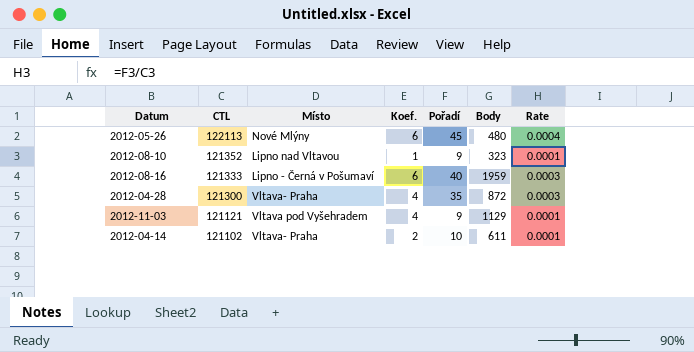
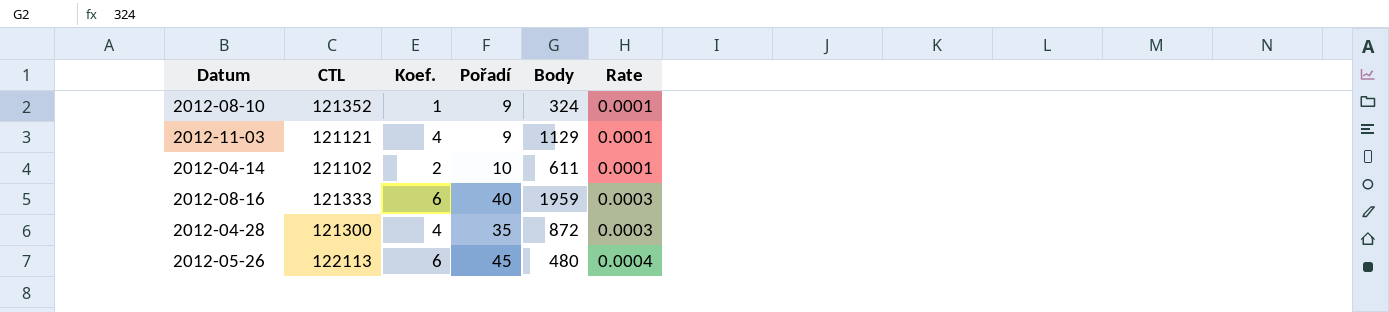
row order: CTL descending -> Rate ascending
column Místo | position: 3 -> none
2012-08-10 | Body: 323 -> 324

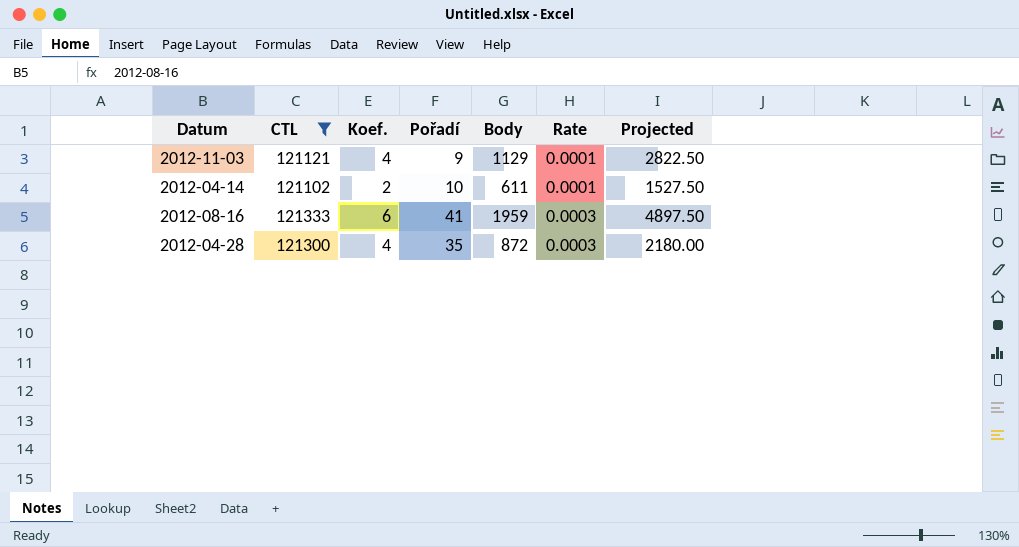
filter: none -> CTL <= 121333
column Projected | formula: none -> [Body] * 2.5
2012-08-16 | Pořadí: 40 -> 41

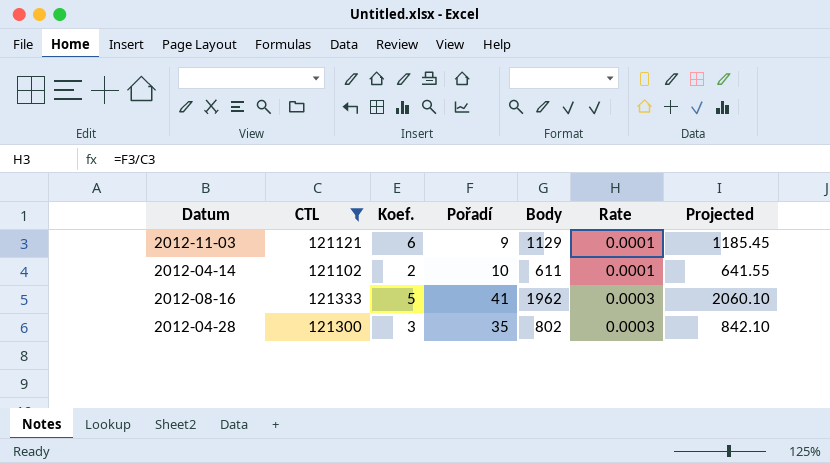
column Projected | formula: [Body] * 2.5 -> [Body] * 1.05
2012-11-03 | Koef.: 4 -> 6
2012-08-16 | Koef.: 6 -> 5
2012-08-16 | Body: 1959 -> 1962
2012-04-28 | Koef.: 4 -> 3
2012-04-28 | Body: 872 -> 802

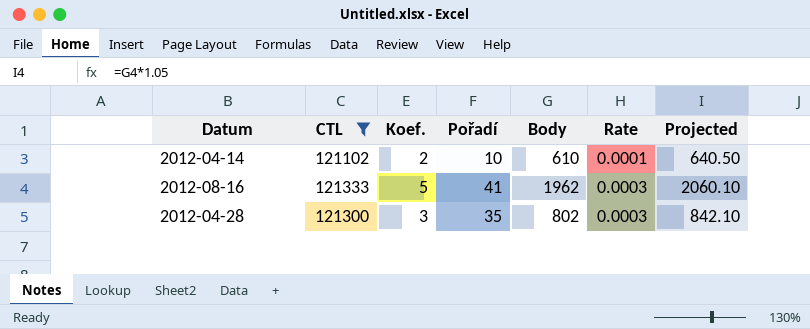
row 2012-11-03: 121121 | 6 | 9 | 1129 | 0.0001 | 1185.45 -> none
2012-04-14 | Body: 611 -> 610
2012-04-14 | Projected: 641.55 -> 640.50

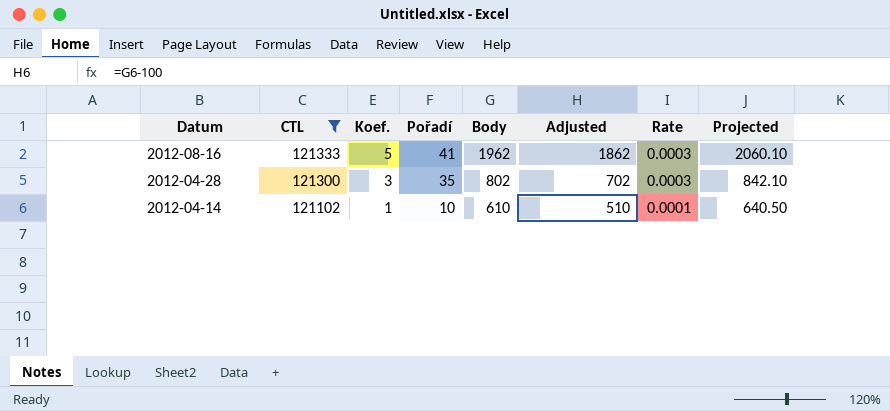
row order: Rate ascending -> Datum descending
column Adjusted | formula: none -> [Body] - 100
2012-04-14 | Koef.: 2 -> 1

